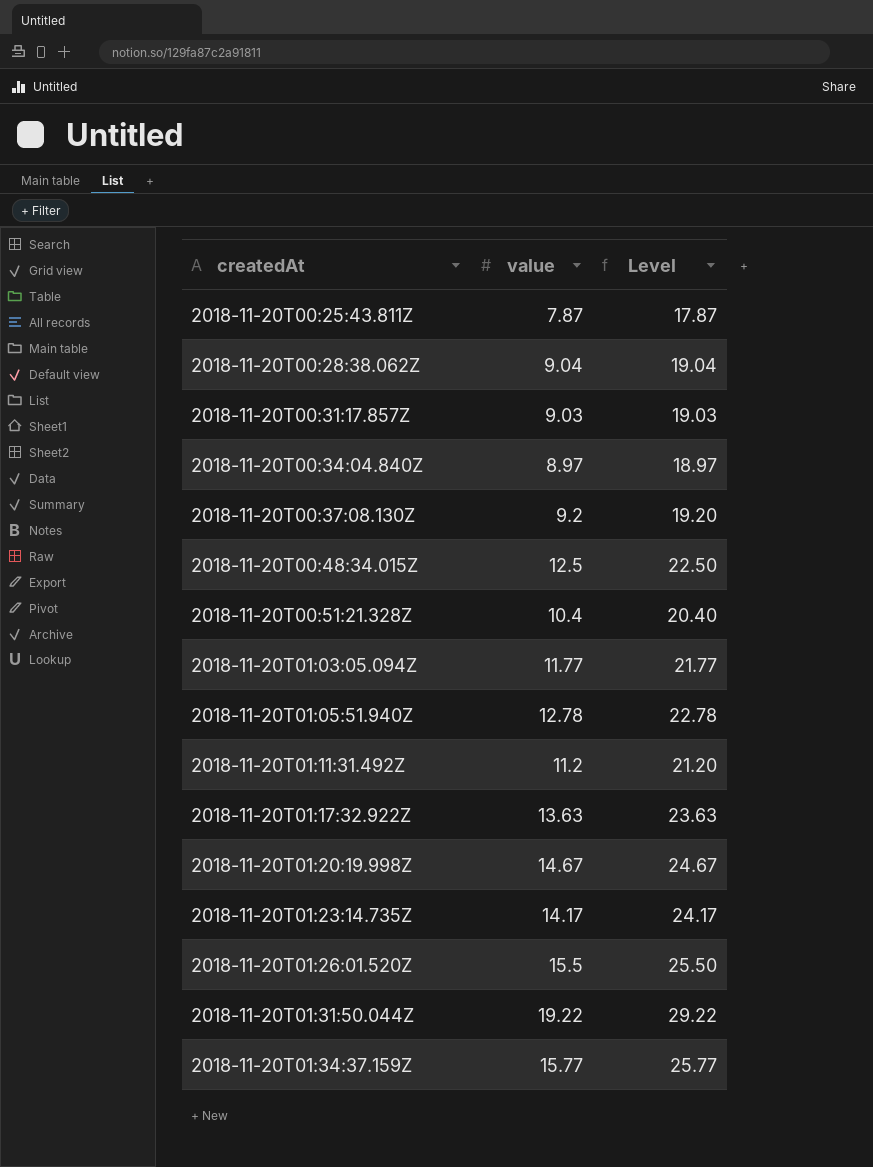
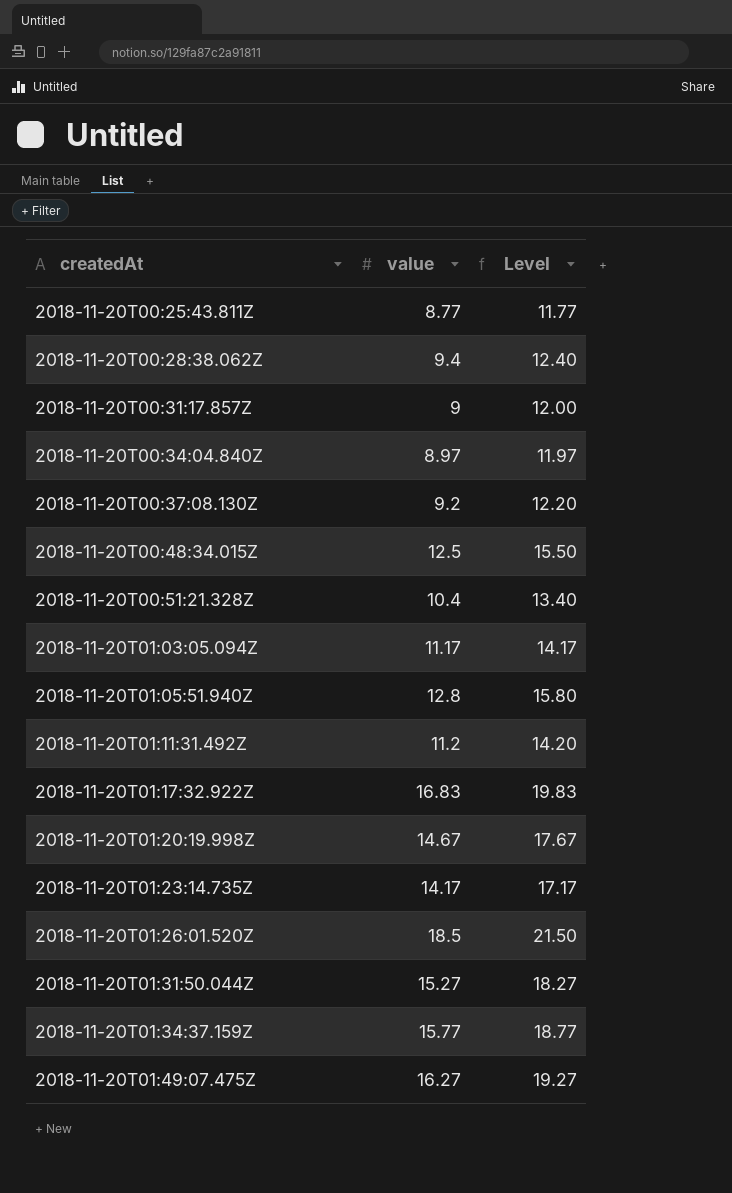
column Level | formula: [value] + 10 -> [value] + 3
2018-11-20T00:25:43.811Z | value: 7.87 -> 8.77
2018-11-20T00:28:38.062Z | value: 9.04 -> 9.4
2018-11-20T00:31:17.857Z | value: 9.03 -> 9
2018-11-20T01:03:05.094Z | value: 11.77 -> 11.17
2018-11-20T01:05:51.940Z | value: 12.78 -> 12.8
2018-11-20T01:17:32.922Z | value: 13.63 -> 16.83
2018-11-20T01:26:01.520Z | value: 15.5 -> 18.5
2018-11-20T01:31:50.044Z | value: 19.22 -> 15.27
row 2018-11-20T01:49:07.475Z: none -> 16.27 | 19.27

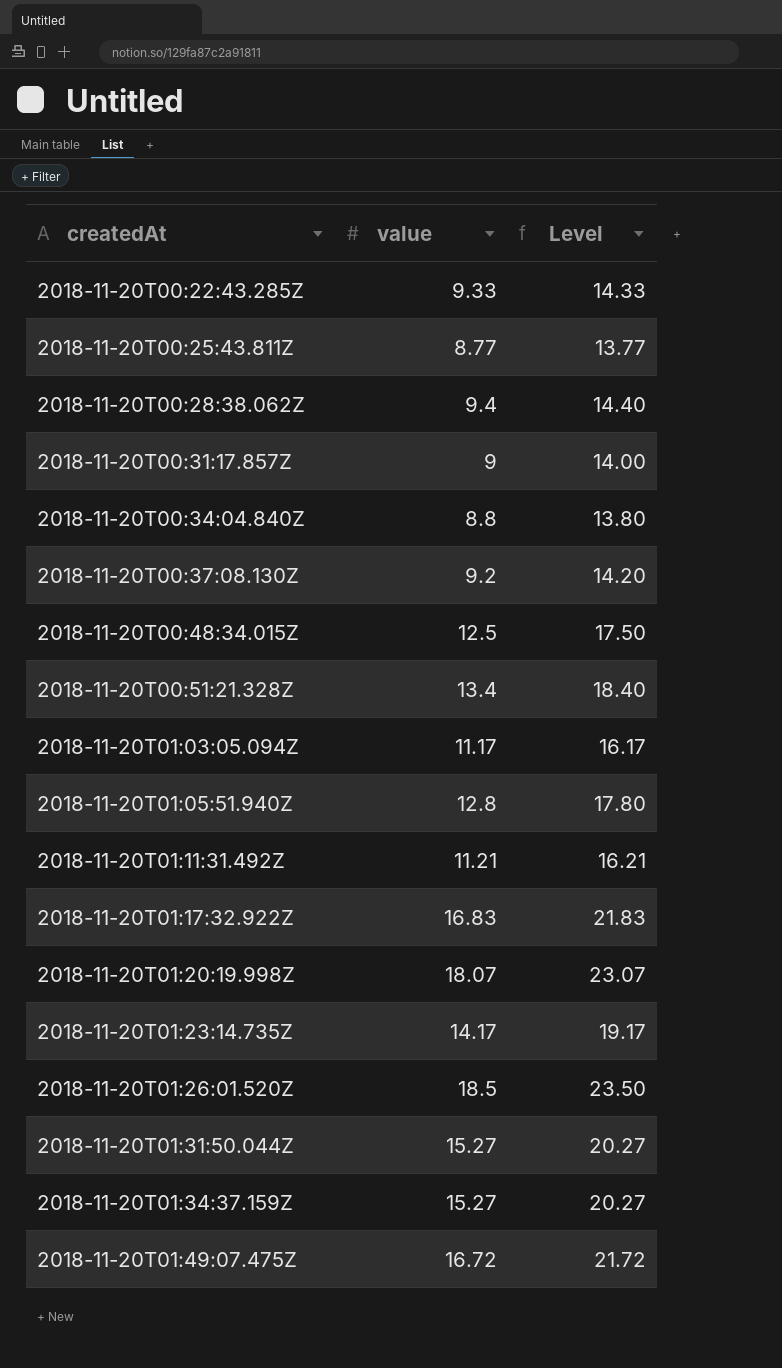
column Level | formula: [value] + 3 -> [value] + 5
row 2018-11-20T00:22:43.285Z: none -> 9.33 | 14.33
2018-11-20T00:34:04.840Z | value: 8.97 -> 8.8
2018-11-20T00:51:21.328Z | value: 10.4 -> 13.4
2018-11-20T01:11:31.492Z | value: 11.2 -> 11.21
2018-11-20T01:20:19.998Z | value: 14.67 -> 18.07
2018-11-20T01:34:37.159Z | value: 15.77 -> 15.27
2018-11-20T01:49:07.475Z | value: 16.27 -> 16.72

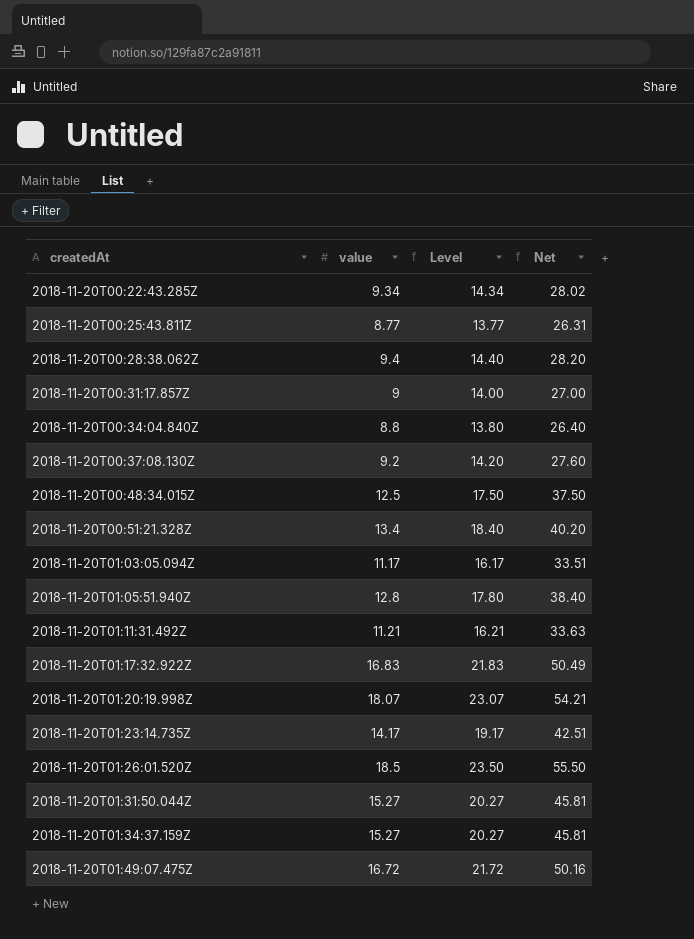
column Net | formula: none -> [value] * 3
2018-11-20T00:22:43.285Z | value: 9.33 -> 9.34
2018-11-20T00:22:43.285Z | Level: 14.33 -> 14.34

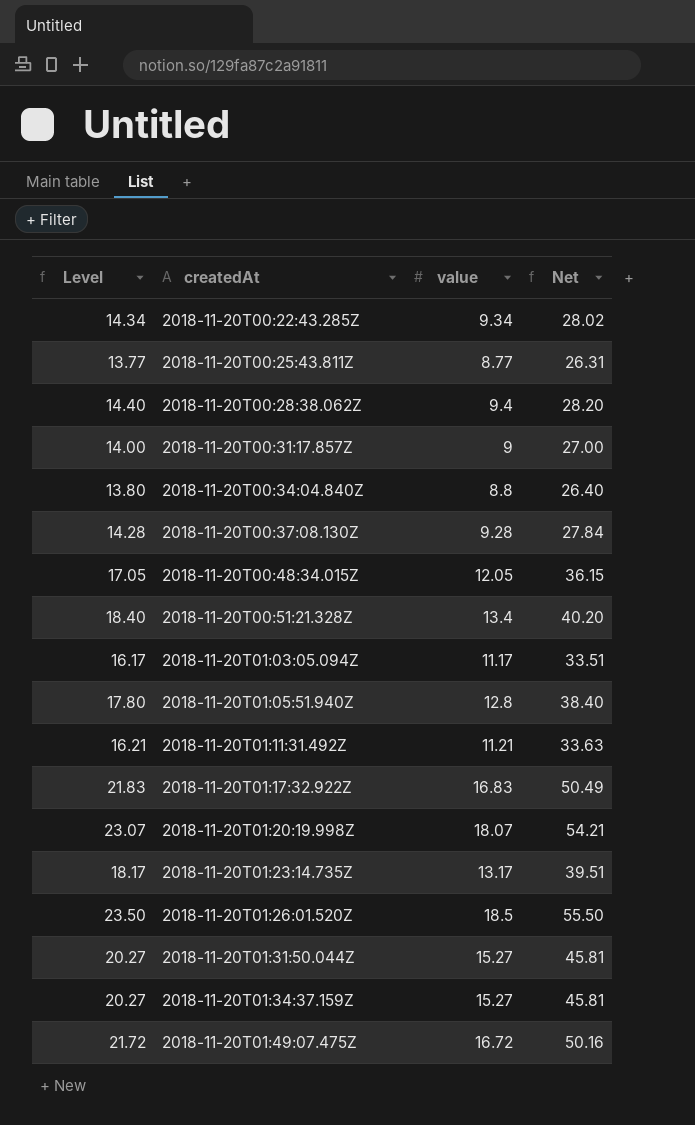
column Level | position: 3 -> 1
2018-11-20T00:37:08.130Z | Level: 14.20 -> 14.28
2018-11-20T00:37:08.130Z | value: 9.2 -> 9.28
2018-11-20T00:37:08.130Z | Net: 27.60 -> 27.84
2018-11-20T00:48:34.015Z | Level: 17.50 -> 17.05
2018-11-20T00:48:34.015Z | value: 12.5 -> 12.05
2018-11-20T00:48:34.015Z | Net: 37.50 -> 36.15
2018-11-20T01:23:14.735Z | Level: 19.17 -> 18.17
2018-11-20T01:23:14.735Z | value: 14.17 -> 13.17
2018-11-20T01:23:14.735Z | Net: 42.51 -> 39.51

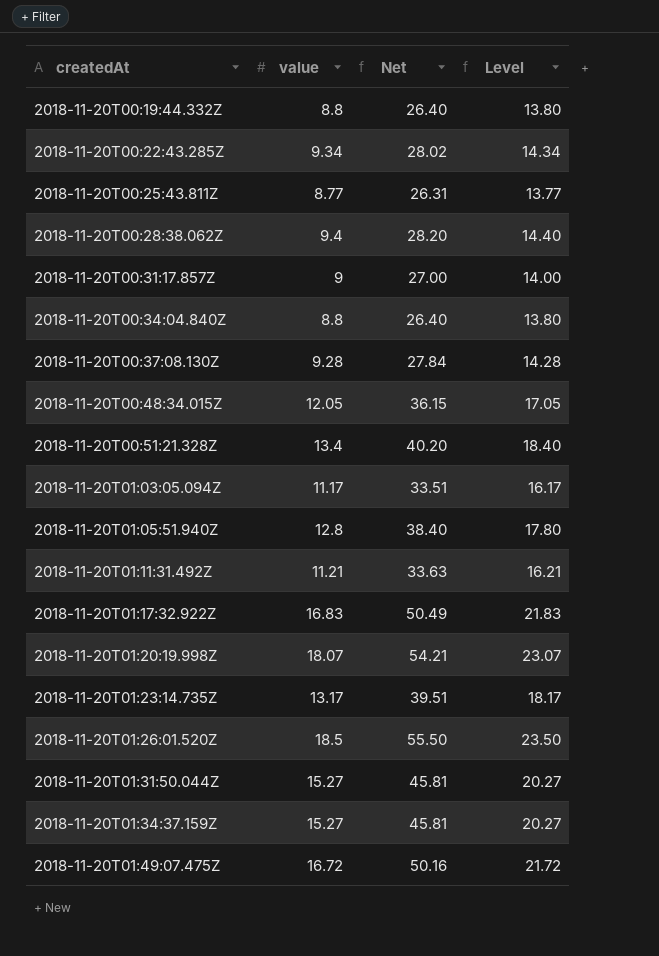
column Level | position: 1 -> 4
row 2018-11-20T00:19:44.332Z: none -> 8.8 | 26.40 | 13.80

